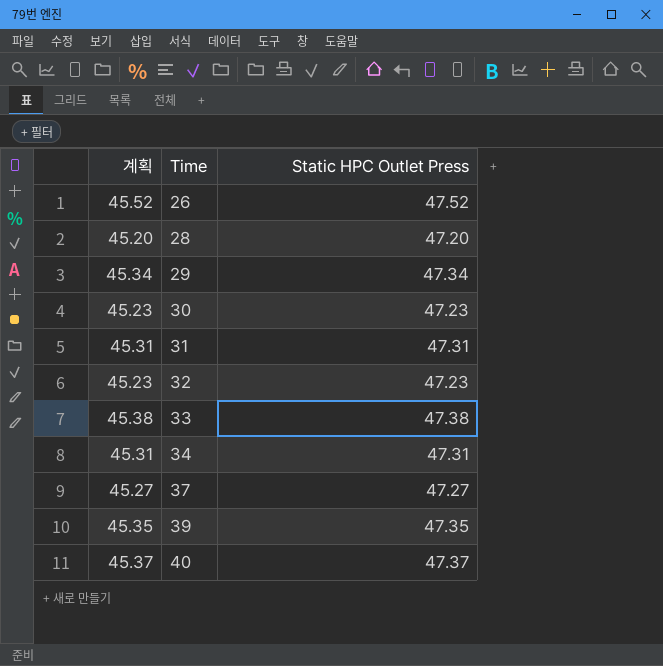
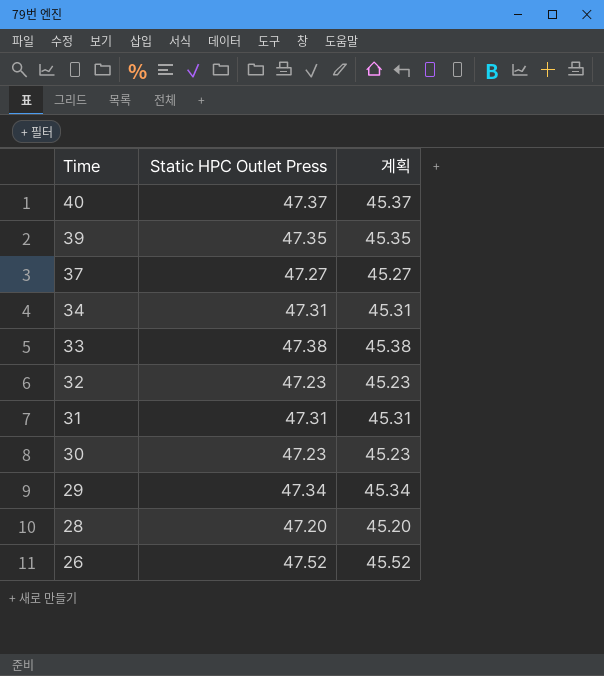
row order: Time ascending -> Time descending
column 계획 | position: 1 -> 3

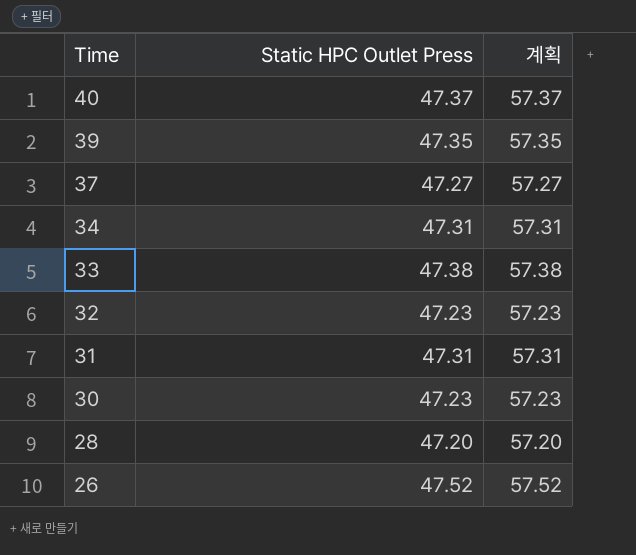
column 계획 | formula: [Static HPC Outlet Press] - 2 -> [Static HPC Outlet Press] + 10
row 29: 47.34 | 45.34 -> none

